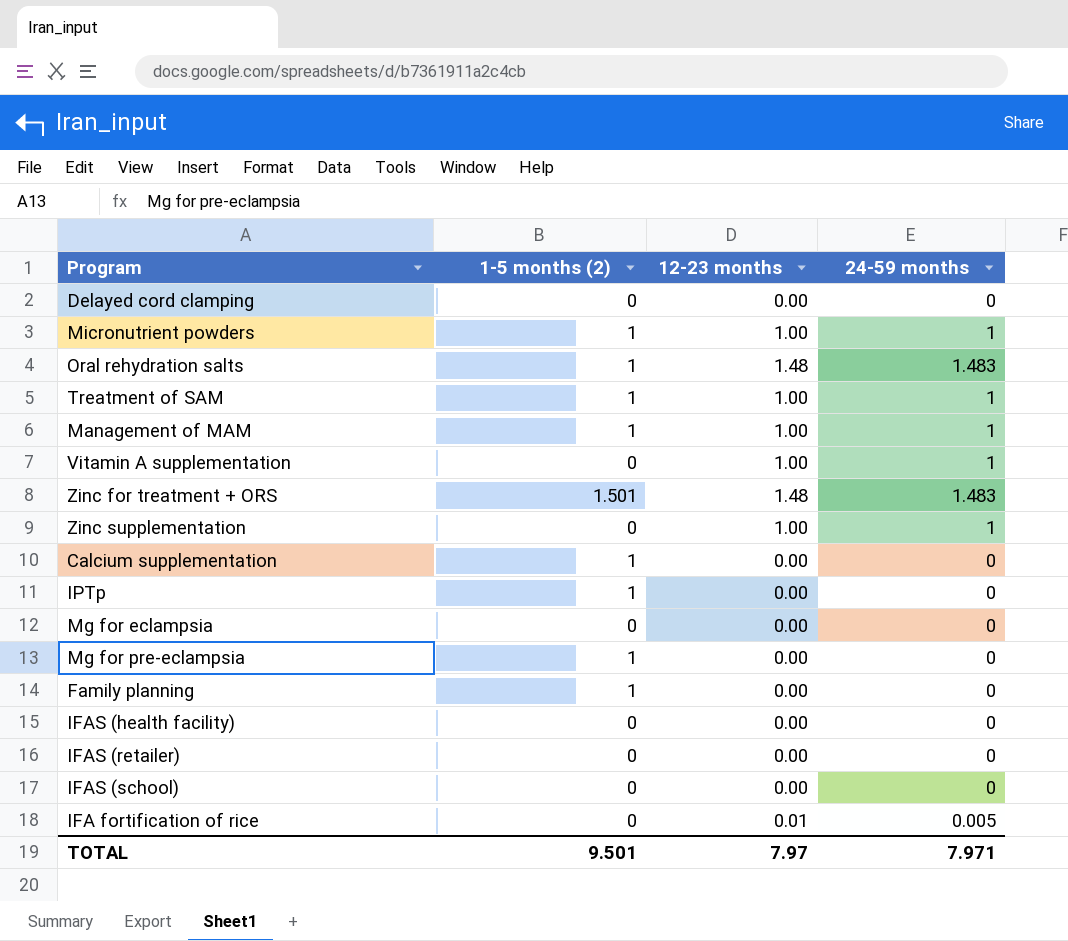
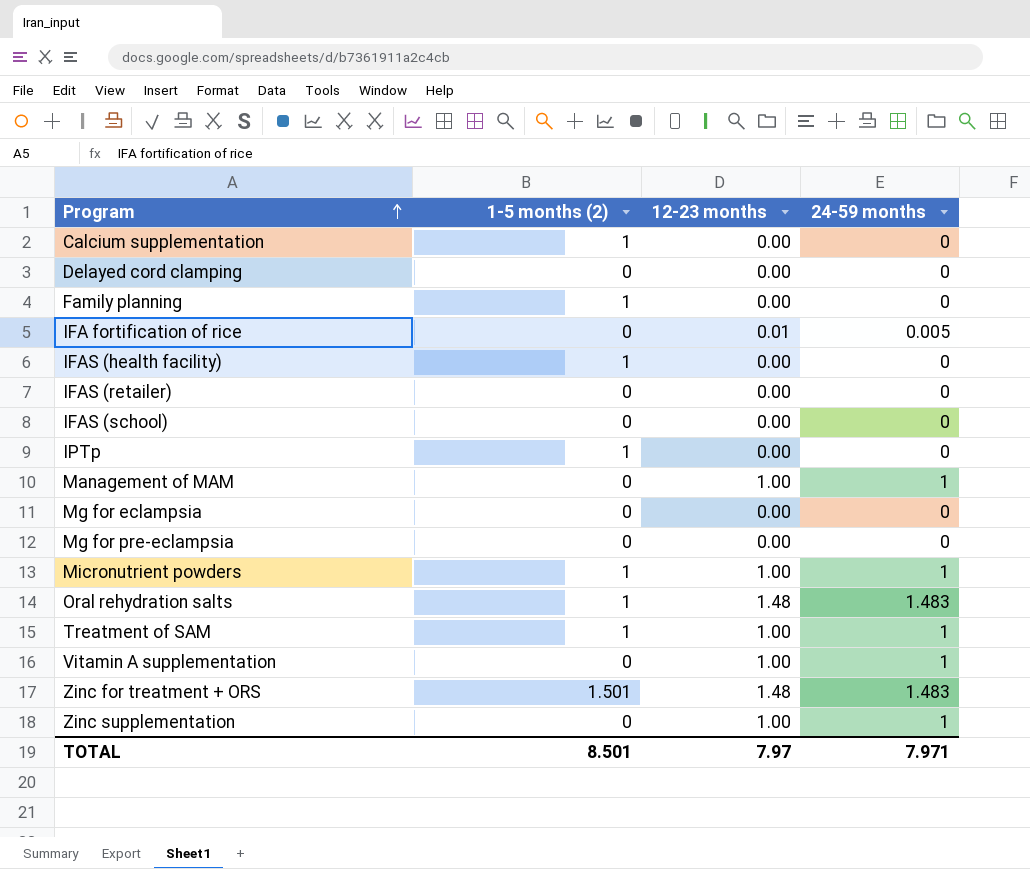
row order: none -> Program ascending
IFAS (health facility) | 1-5 months (2): 0 -> 1
Management of MAM | 1-5 months (2): 1 -> 0
Mg for pre-eclampsia | 1-5 months (2): 1 -> 0
TOTAL | 1-5 months (2): 9.501 -> 8.501

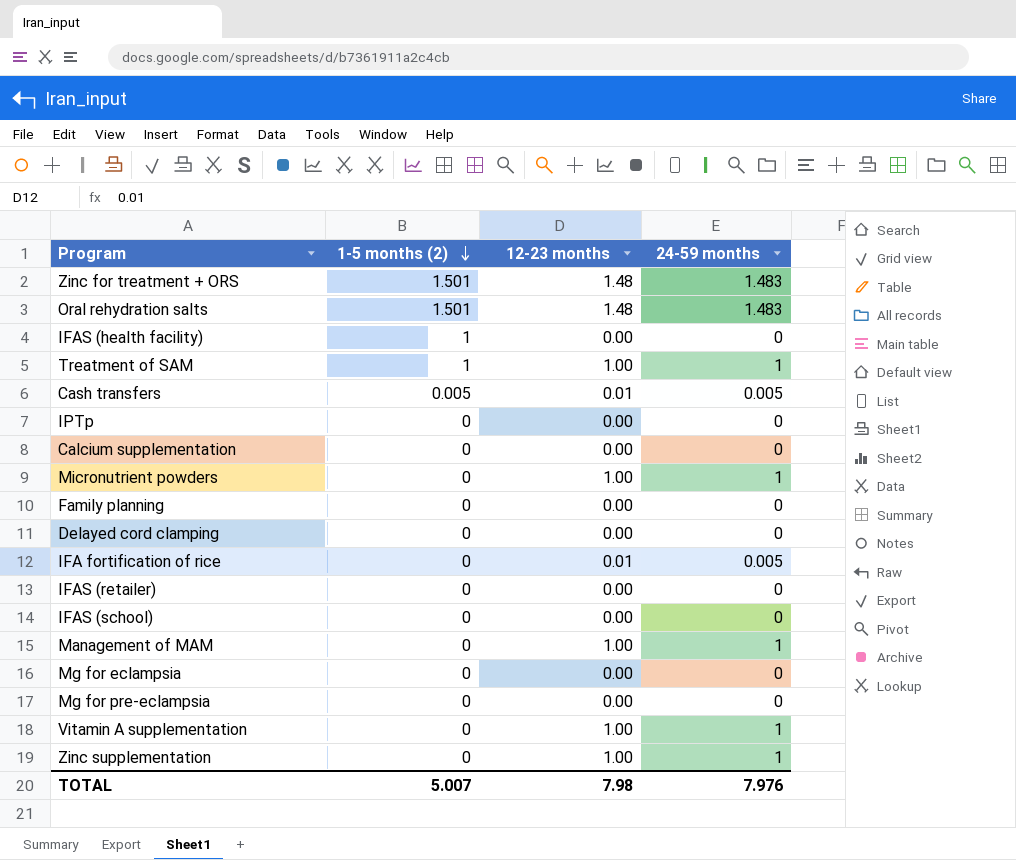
row order: Program ascending -> 1-5 months (2) descending
Oral rehydration salts | 1-5 months (2): 1 -> 1.501
row Cash transfers: none -> 0.005 | 0.01 | 0.005
IPTp | 1-5 months (2): 1 -> 0
Calcium supplementation | 1-5 months (2): 1 -> 0
Micronutrient powders | 1-5 months (2): 1 -> 0
Family planning | 1-5 months (2): 1 -> 0
TOTAL | 1-5 months (2): 8.501 -> 5.007
TOTAL | 12-23 months: 7.97 -> 7.98
TOTAL | 24-59 months: 7.971 -> 7.976

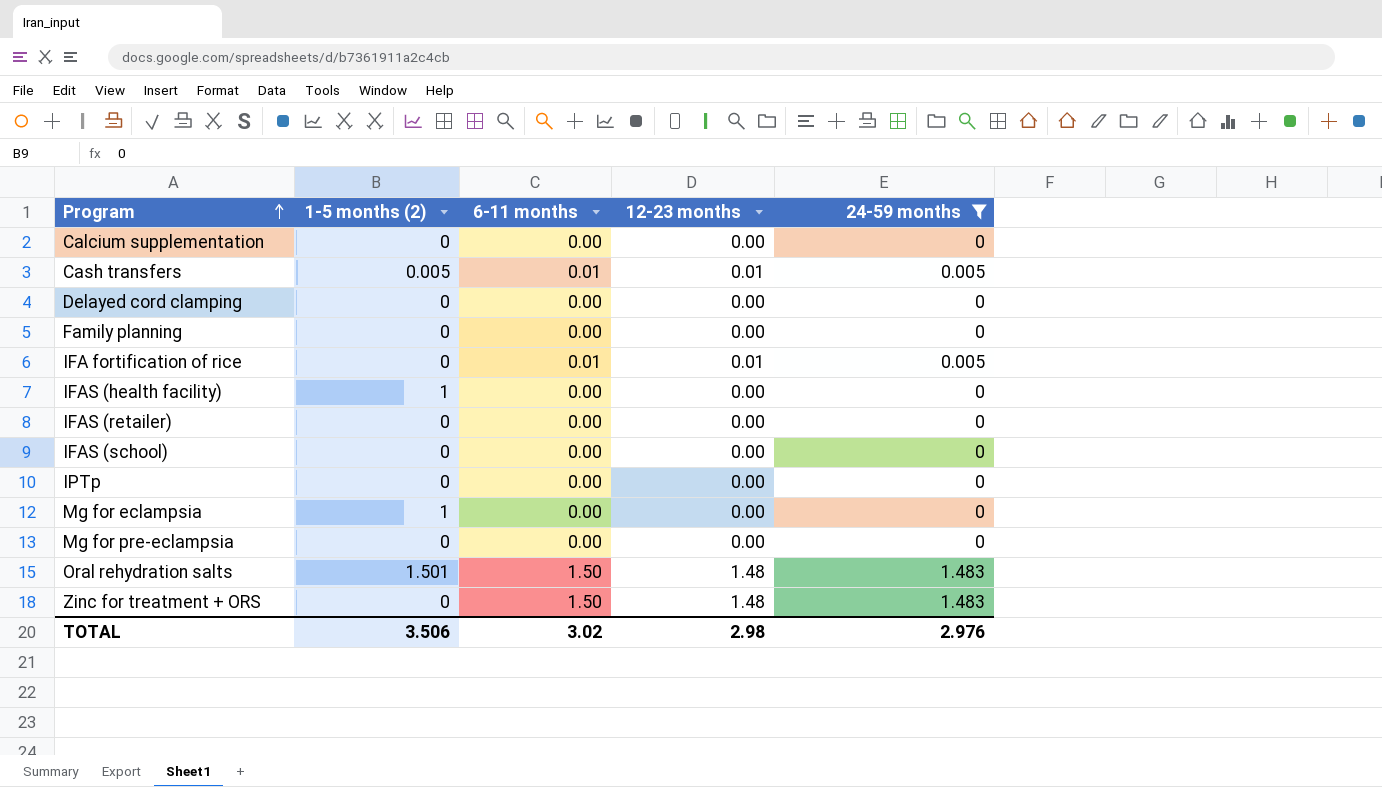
filter: none -> 24-59 months != 1
row order: 1-5 months (2) descending -> Program ascending
column 6-11 months | position: none -> 3
Mg for eclampsia | 1-5 months (2): 0 -> 1
Zinc for treatment + ORS | 1-5 months (2): 1.501 -> 0
TOTAL | 1-5 months (2): 5.007 -> 3.506
TOTAL | 12-23 months: 7.98 -> 2.98
TOTAL | 24-59 months: 7.976 -> 2.976

